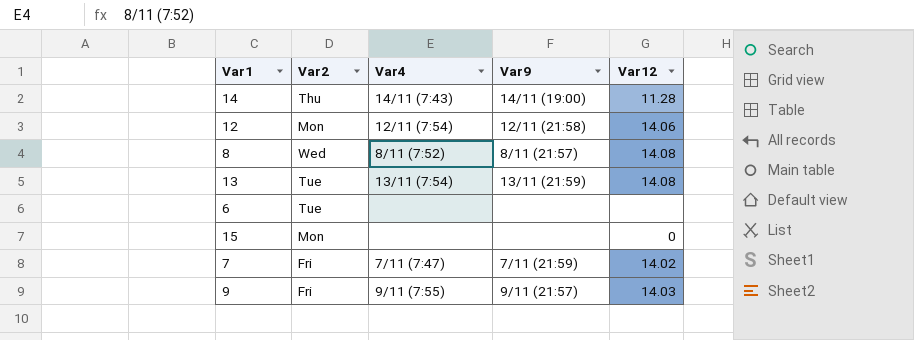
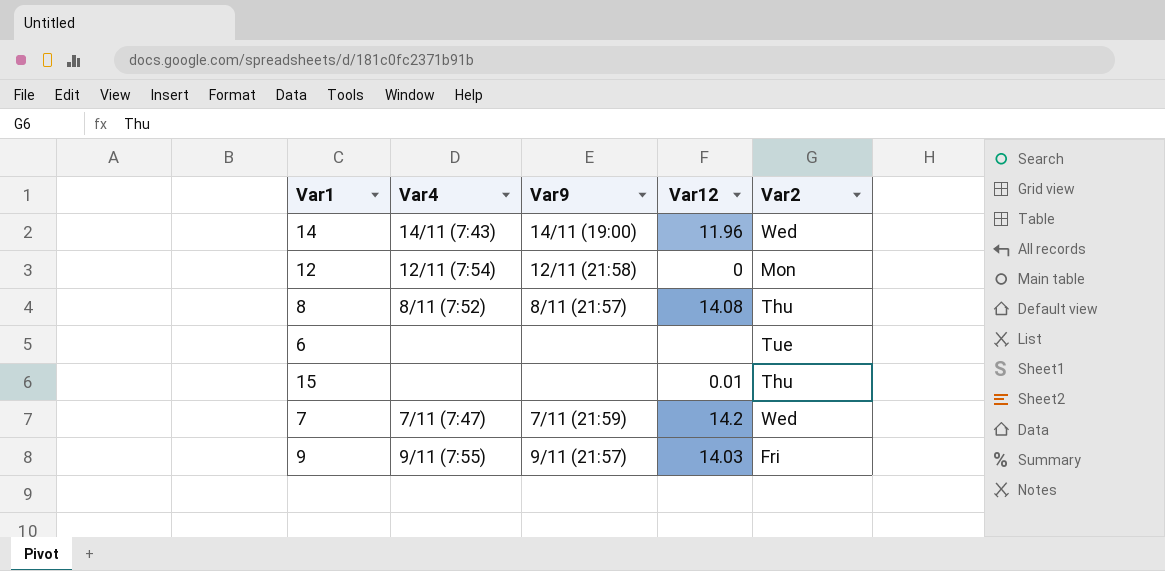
column Var2 | position: 2 -> 5
row 13: Tue | 13/11 (7:54) | 13/11 (21:59) | 14.08 -> none
14 | Var12: 11.28 -> 11.96
14 | Var2: Thu -> Wed
12 | Var12: 14.06 -> 0
8 | Var2: Wed -> Thu
15 | Var12: 0 -> 0.01
15 | Var2: Mon -> Thu
7 | Var12: 14.02 -> 14.2
7 | Var2: Fri -> Wed

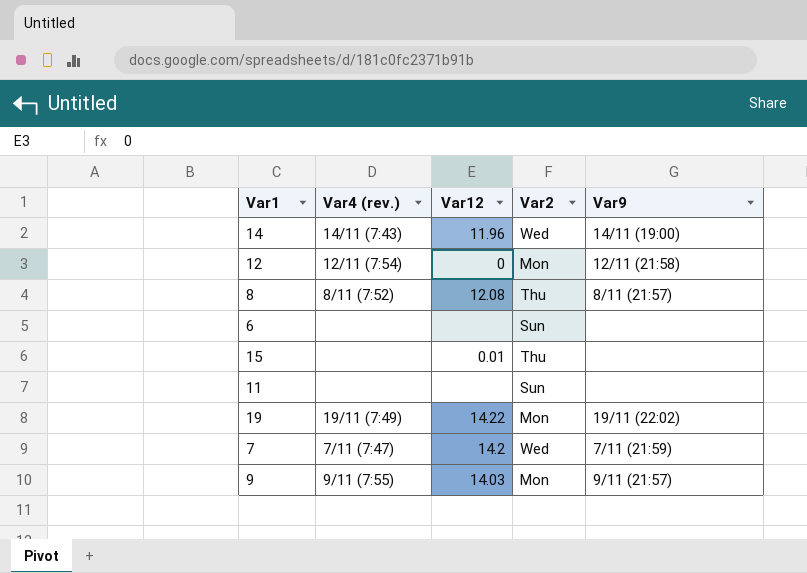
column name: Var4 -> Var4 (rev.)
column Var9 | position: 3 -> 5
8 | Var12: 14.08 -> 12.08
6 | Var2: Tue -> Sun
row 11: none -> none | none | Sun | none
row 19: none -> 19/11 (7:49) | 14.22 | Mon | 19/11 (22:02)
9 | Var2: Fri -> Mon

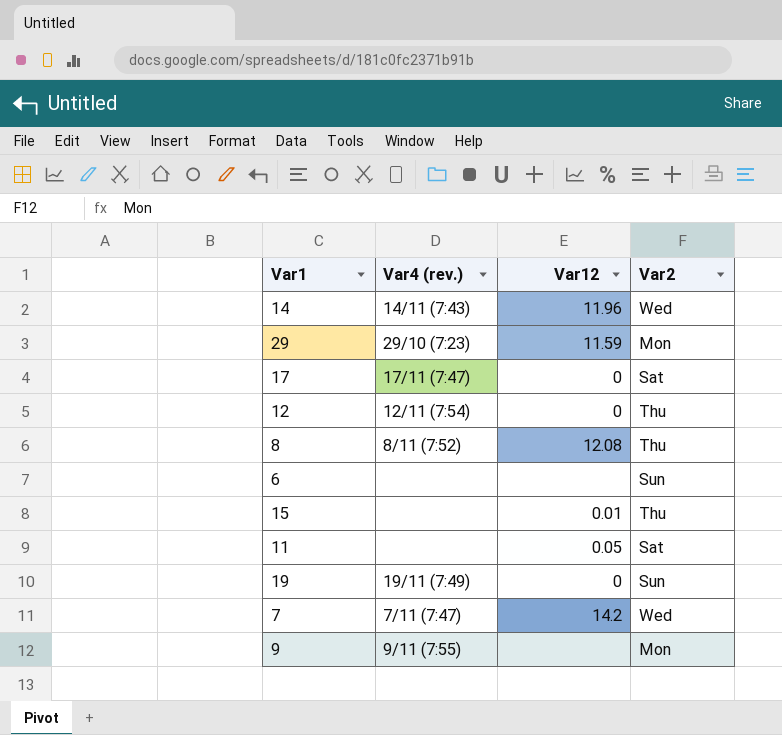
column Var9 | position: 5 -> none
row 29: none -> 29/10 (7:23) | 11.59 | Mon
row 17: none -> 17/11 (7:47) | 0 | Sat
12 | Var2: Mon -> Thu
11 | Var12: none -> 0.05
11 | Var2: Sun -> Sat
19 | Var12: 14.22 -> 0
19 | Var2: Mon -> Sun
9 | Var12: 14.03 -> none

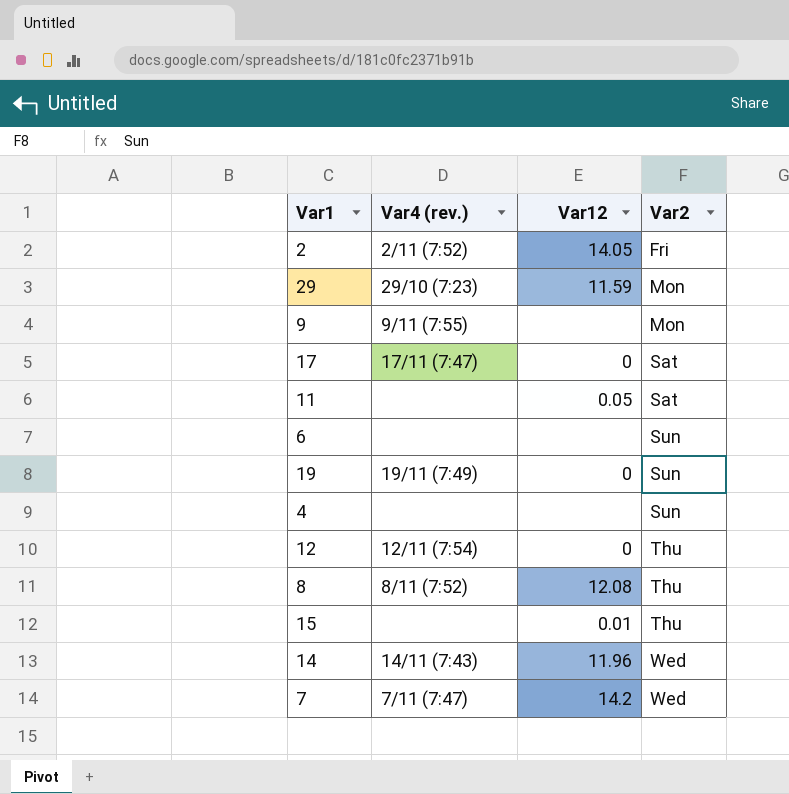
row order: none -> Var2 ascending
row 2: none -> 2/11 (7:52) | 14.05 | Fri
row 4: none -> none | none | Sun

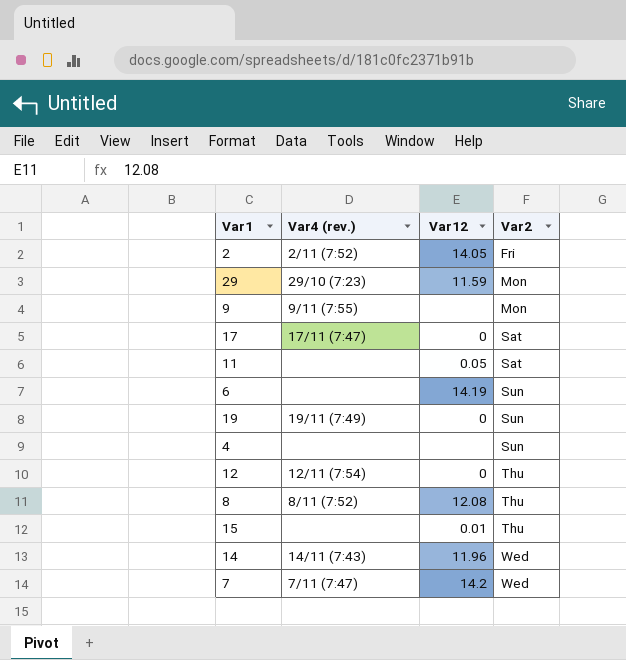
6 | Var12: none -> 14.19

